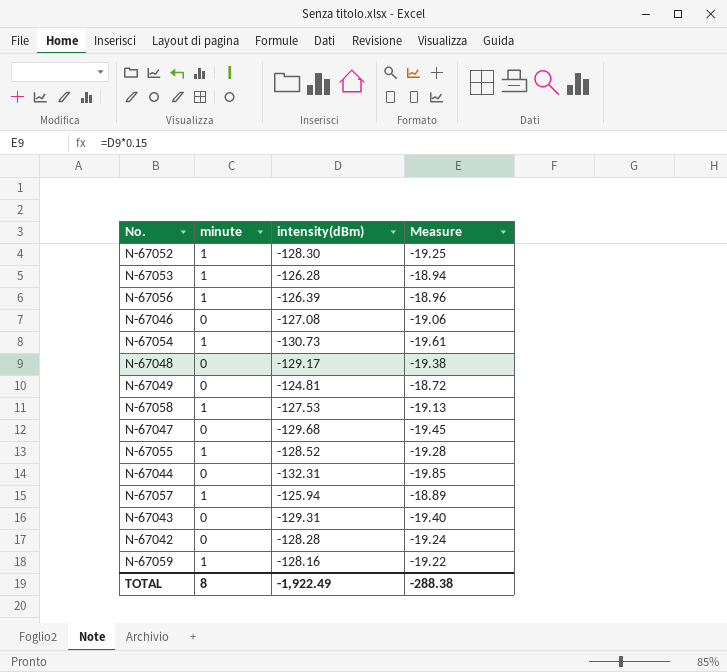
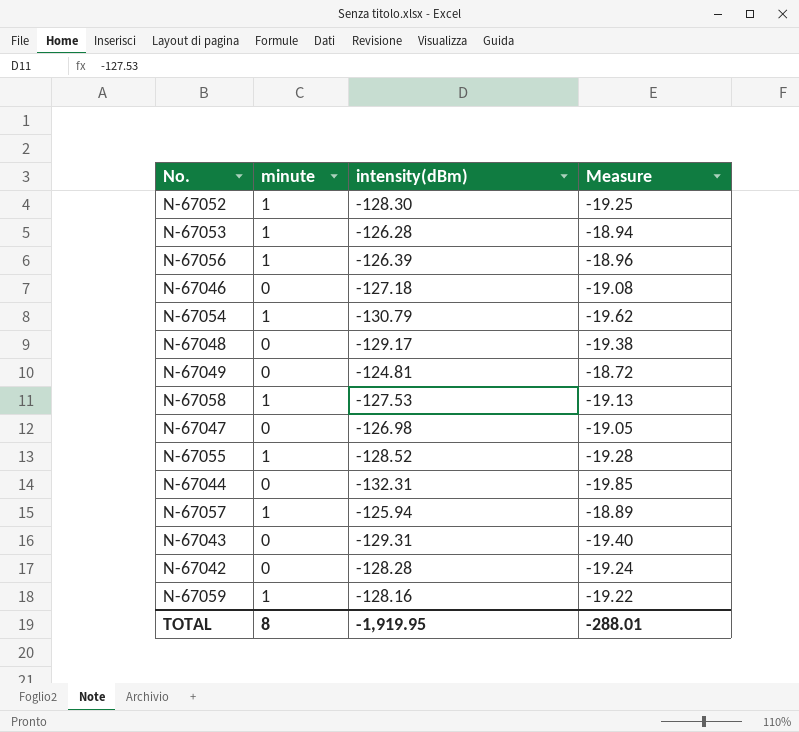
N-67046 | intensity(dBm): -127.08 -> -127.18
N-67046 | Measure: -19.06 -> -19.08
N-67054 | intensity(dBm): -130.73 -> -130.79
N-67054 | Measure: -19.61 -> -19.62
N-67047 | intensity(dBm): -129.68 -> -126.98
N-67047 | Measure: -19.45 -> -19.05
TOTAL | intensity(dBm): -1,922.49 -> -1,919.95
TOTAL | Measure: -288.38 -> -288.01

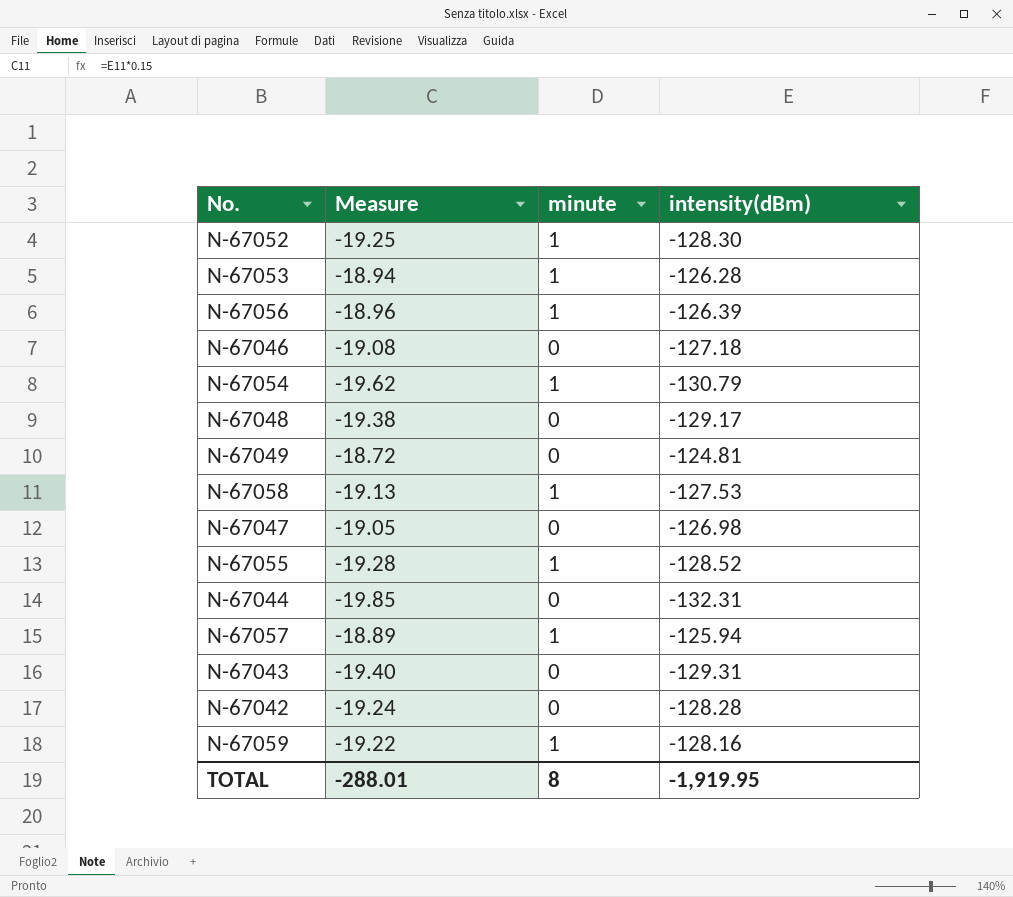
column Measure | position: 4 -> 2

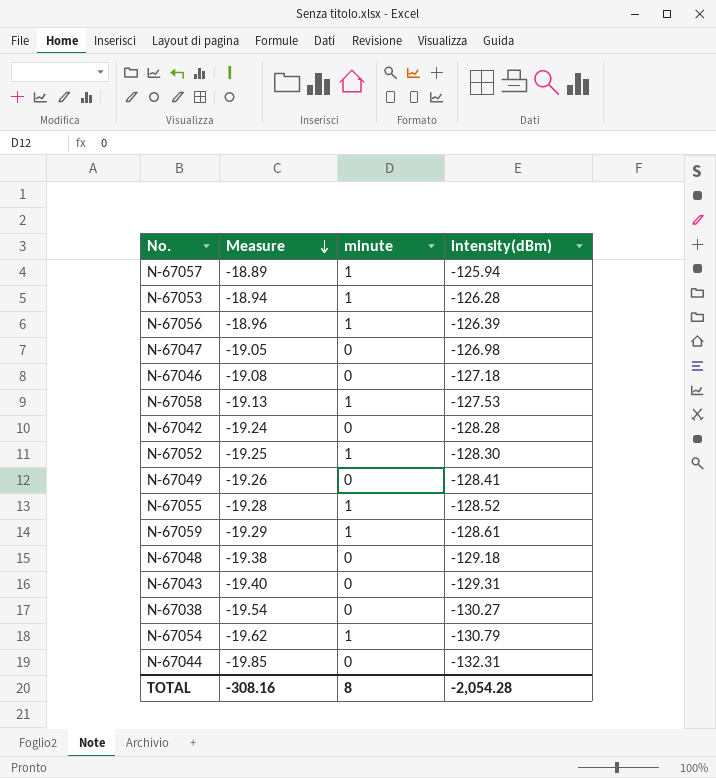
row order: none -> Measure descending
N-67049 | Measure: -18.72 -> -19.26
N-67049 | intensity(dBm): -124.81 -> -128.41
N-67059 | Measure: -19.22 -> -19.29
N-67059 | intensity(dBm): -128.16 -> -128.61
N-67048 | intensity(dBm): -129.17 -> -129.18
row N-67038: none -> -19.54 | 0 | -130.27
TOTAL | Measure: -288.01 -> -308.16
TOTAL | intensity(dBm): -1,919.95 -> -2,054.28

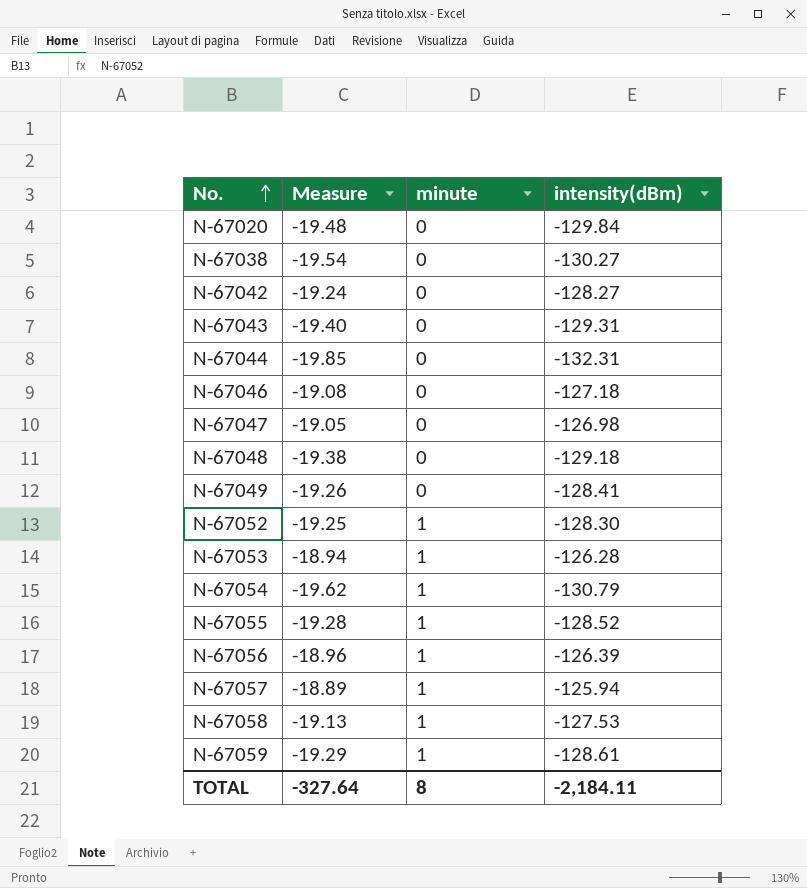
row order: Measure descending -> No. ascending
row N-67020: none -> -19.48 | 0 | -129.84
N-67042 | intensity(dBm): -128.28 -> -128.27
TOTAL | Measure: -308.16 -> -327.64
TOTAL | intensity(dBm): -2,054.28 -> -2,184.11

